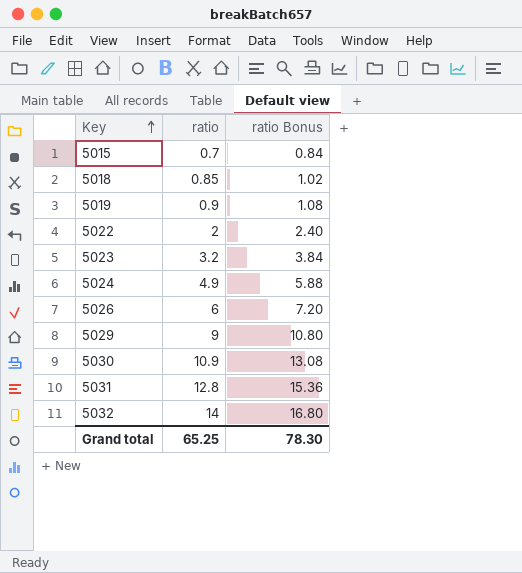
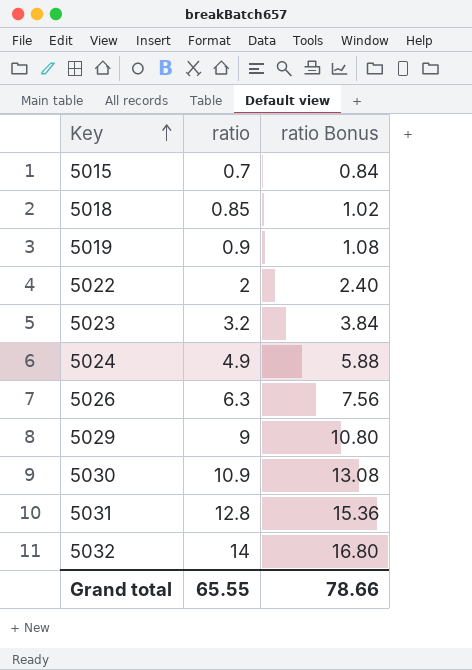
5026 | ratio: 6 -> 6.3
5026 | ratio Bonus: 7.20 -> 7.56
Grand total | ratio: 65.25 -> 65.55
Grand total | ratio Bonus: 78.30 -> 78.66

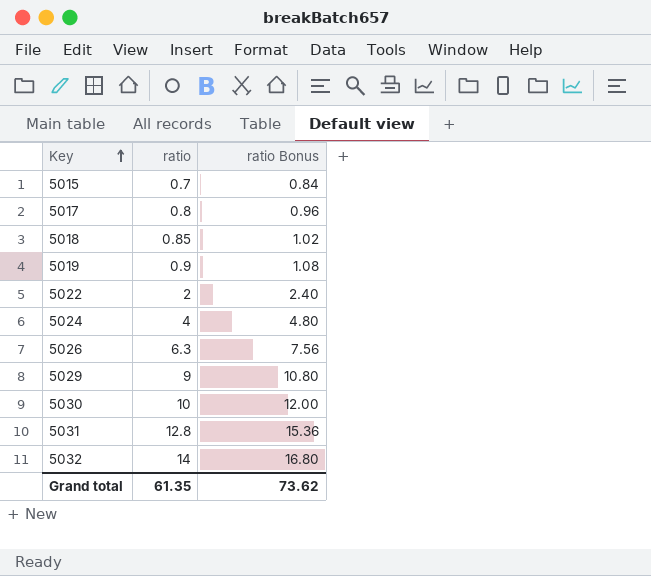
row 5023: 3.2 | 3.84 -> none
row 5017: none -> 0.8 | 0.96
5024 | ratio: 4.9 -> 4
5024 | ratio Bonus: 5.88 -> 4.80
5030 | ratio: 10.9 -> 10
5030 | ratio Bonus: 13.08 -> 12.00
Grand total | ratio: 65.55 -> 61.35
Grand total | ratio Bonus: 78.66 -> 73.62

